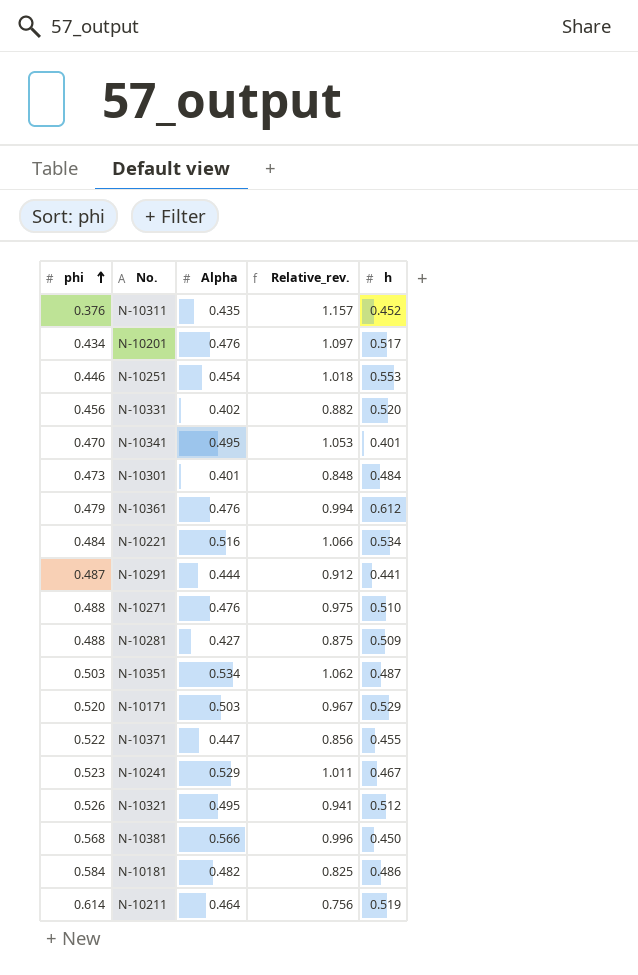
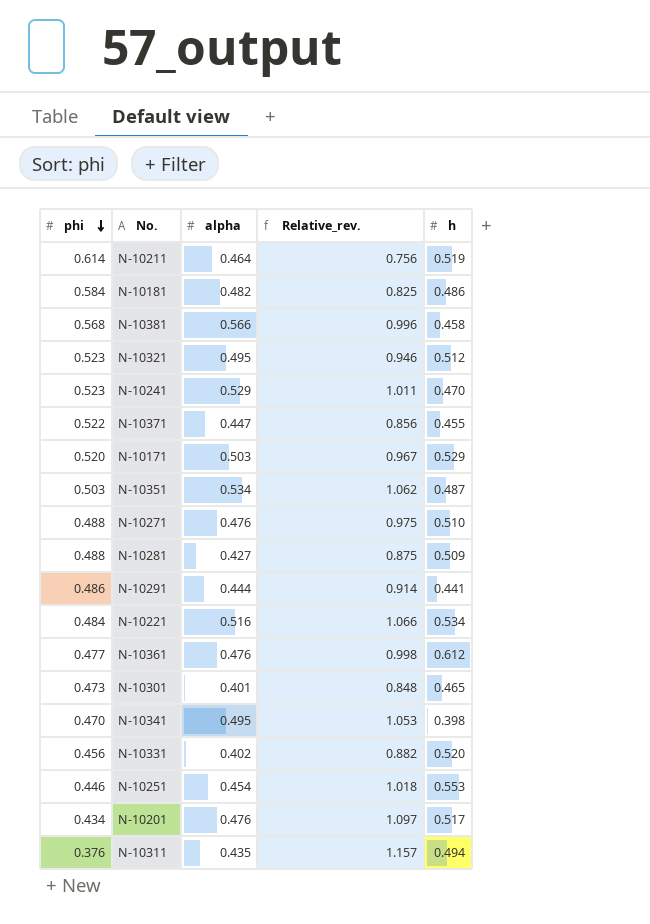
row order: phi ascending -> phi descending
column name: Alpha -> alpha
N-10381 | h: 0.450 -> 0.458
N-10321 | phi: 0.526 -> 0.523
N-10321 | Relative_rev.: 0.941 -> 0.946
N-10241 | h: 0.467 -> 0.470
N-10291 | phi: 0.487 -> 0.486
N-10291 | Relative_rev.: 0.912 -> 0.914
N-10361 | phi: 0.479 -> 0.477
N-10361 | Relative_rev.: 0.994 -> 0.998
N-10301 | h: 0.484 -> 0.465
N-10341 | h: 0.401 -> 0.398
N-10311 | h: 0.452 -> 0.494

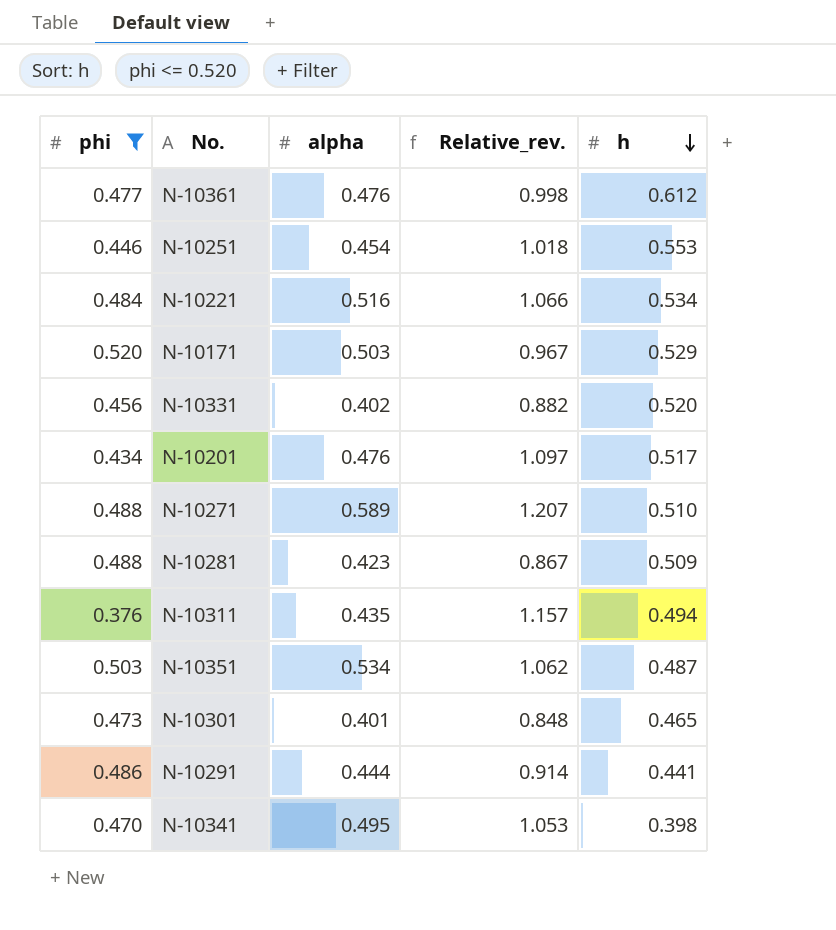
filter: none -> phi <= 0.520
row order: phi descending -> h descending
N-10271 | alpha: 0.476 -> 0.589
N-10271 | Relative_rev.: 0.975 -> 1.207
N-10281 | alpha: 0.427 -> 0.423
N-10281 | Relative_rev.: 0.875 -> 0.867

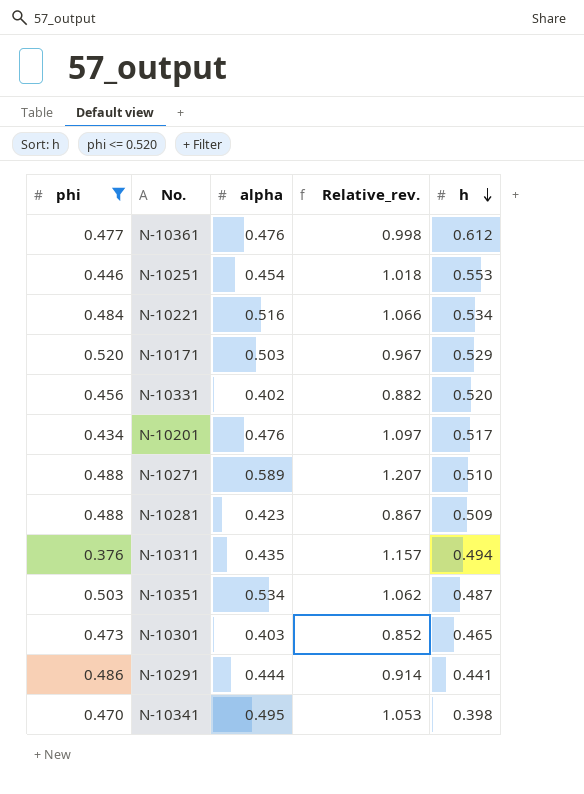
N-10301 | alpha: 0.401 -> 0.403
N-10301 | Relative_rev.: 0.848 -> 0.852

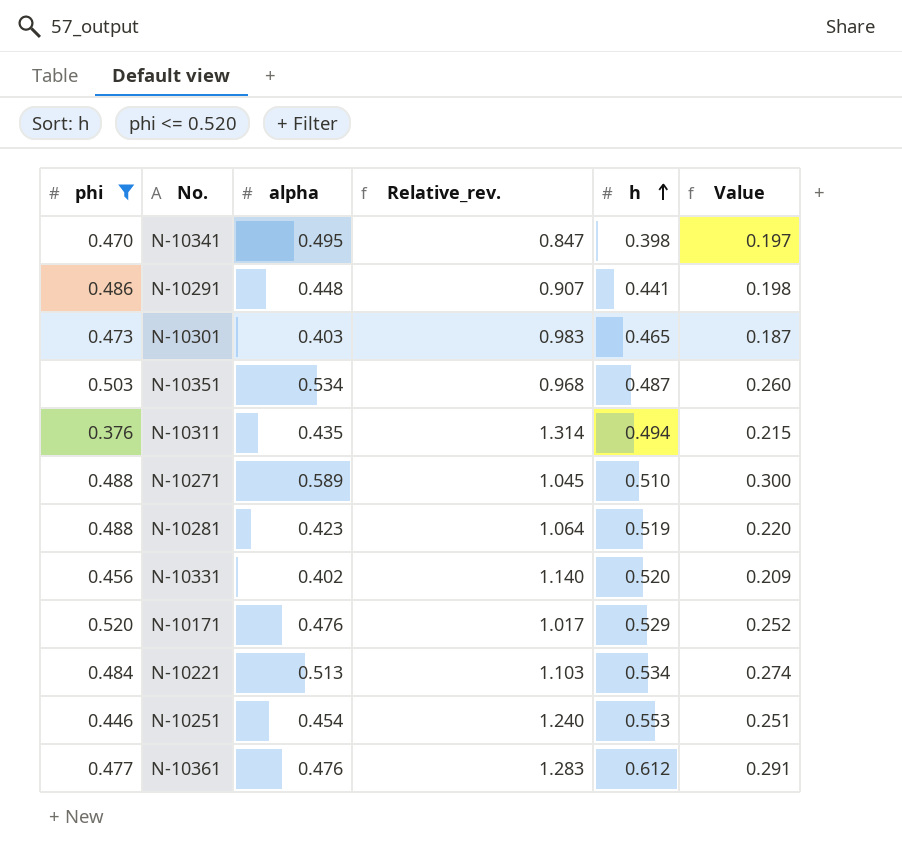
row order: h descending -> h ascending
column Relative_rev. | formula: [alpha] / [phi] -> [h] / [phi]
column Value | formula: none -> [alpha] * [h]
row N-10201: 0.434 | 0.476 | 1.097 | 0.517 -> none
N-10291 | alpha: 0.444 -> 0.448
N-10281 | h: 0.509 -> 0.519
N-10171 | alpha: 0.503 -> 0.476
N-10221 | alpha: 0.516 -> 0.513

